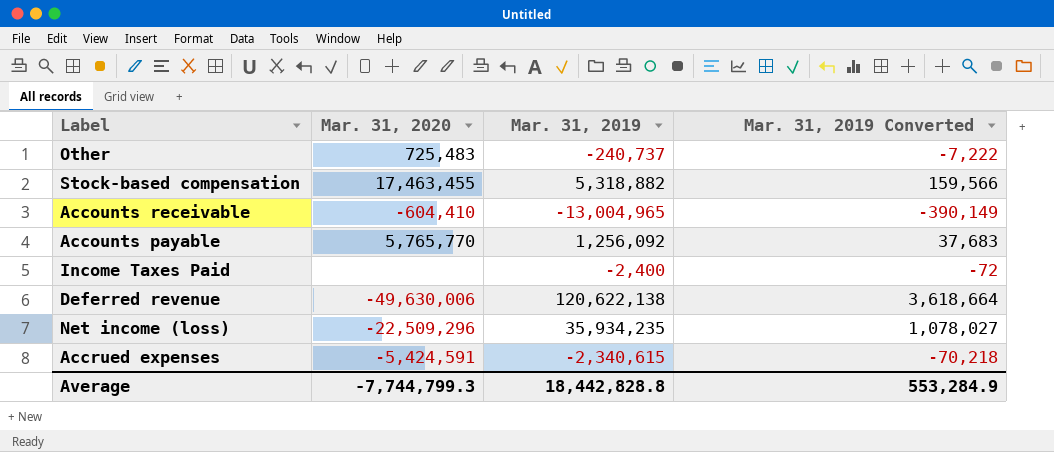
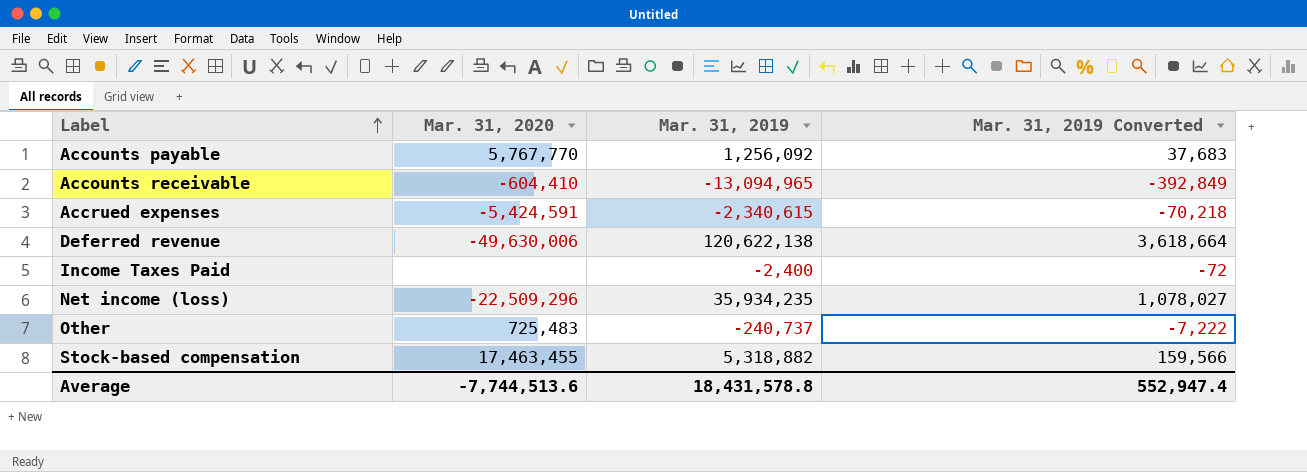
row order: none -> Label ascending
Accounts payable | Mar. 31, 2020: 5,765,770 -> 5,767,770
Accounts receivable | Mar. 31, 2019: -13,004,965 -> -13,094,965
Accounts receivable | Mar. 31, 2019 Converted: -390,149 -> -392,849
Average | Mar. 31, 2020: -7,744,799.3 -> -7,744,513.6
Average | Mar. 31, 2019: 18,442,828.8 -> 18,431,578.8
Average | Mar. 31, 2019 Converted: 553,284.9 -> 552,947.4

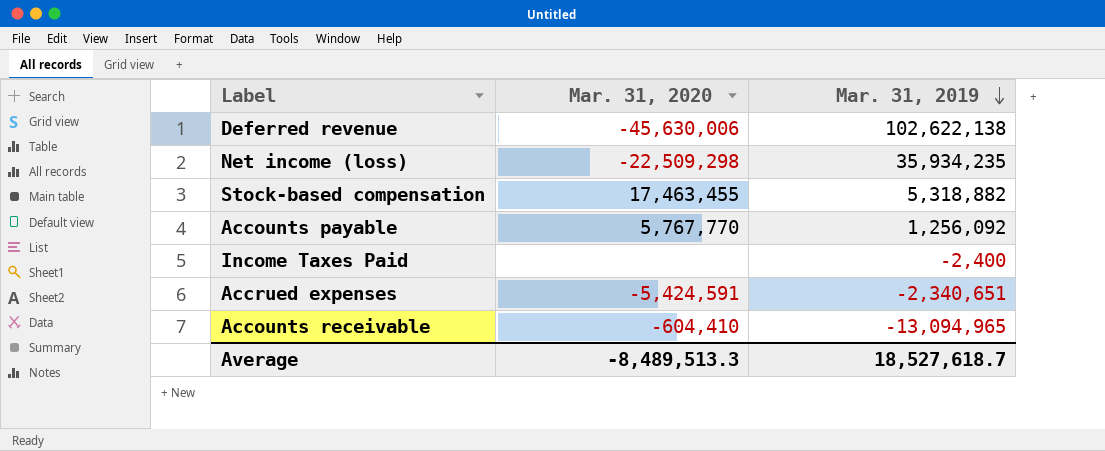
row order: Label ascending -> Mar. 31, 2019 descending
column Mar. 31, 2019 Converted | formula: [Mar. 31, 2019] * 0.03 -> none
row Other: 725,483 | -240,737 | -7,222 -> none
Deferred revenue | Mar. 31, 2020: -49,630,006 -> -45,630,006
Deferred revenue | Mar. 31, 2019: 120,622,138 -> 102,622,138
Net income (loss) | Mar. 31, 2020: -22,509,296 -> -22,509,298
Accrued expenses | Mar. 31, 2019: -2,340,615 -> -2,340,651
Average | Mar. 31, 2020: -7,744,513.6 -> -8,489,513.3
Average | Mar. 31, 2019: 18,431,578.8 -> 18,527,618.7

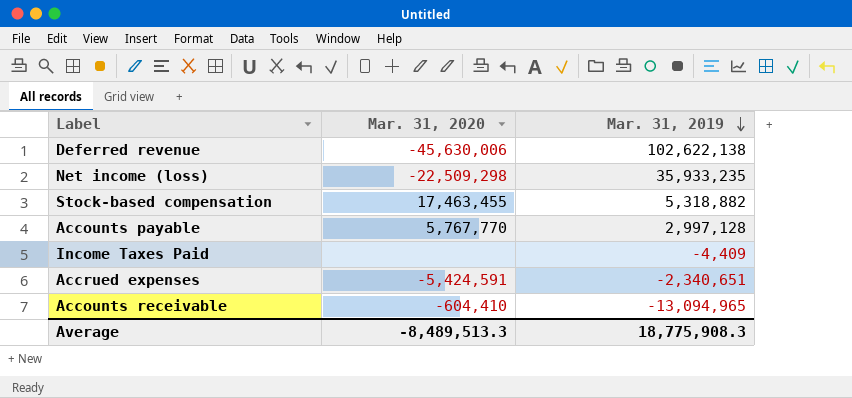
Net income (loss) | Mar. 31, 2019: 35,934,235 -> 35,933,235
Accounts payable | Mar. 31, 2019: 1,256,092 -> 2,997,128
Income Taxes Paid | Mar. 31, 2019: -2,400 -> -4,409
Average | Mar. 31, 2019: 18,527,618.7 -> 18,775,908.3

